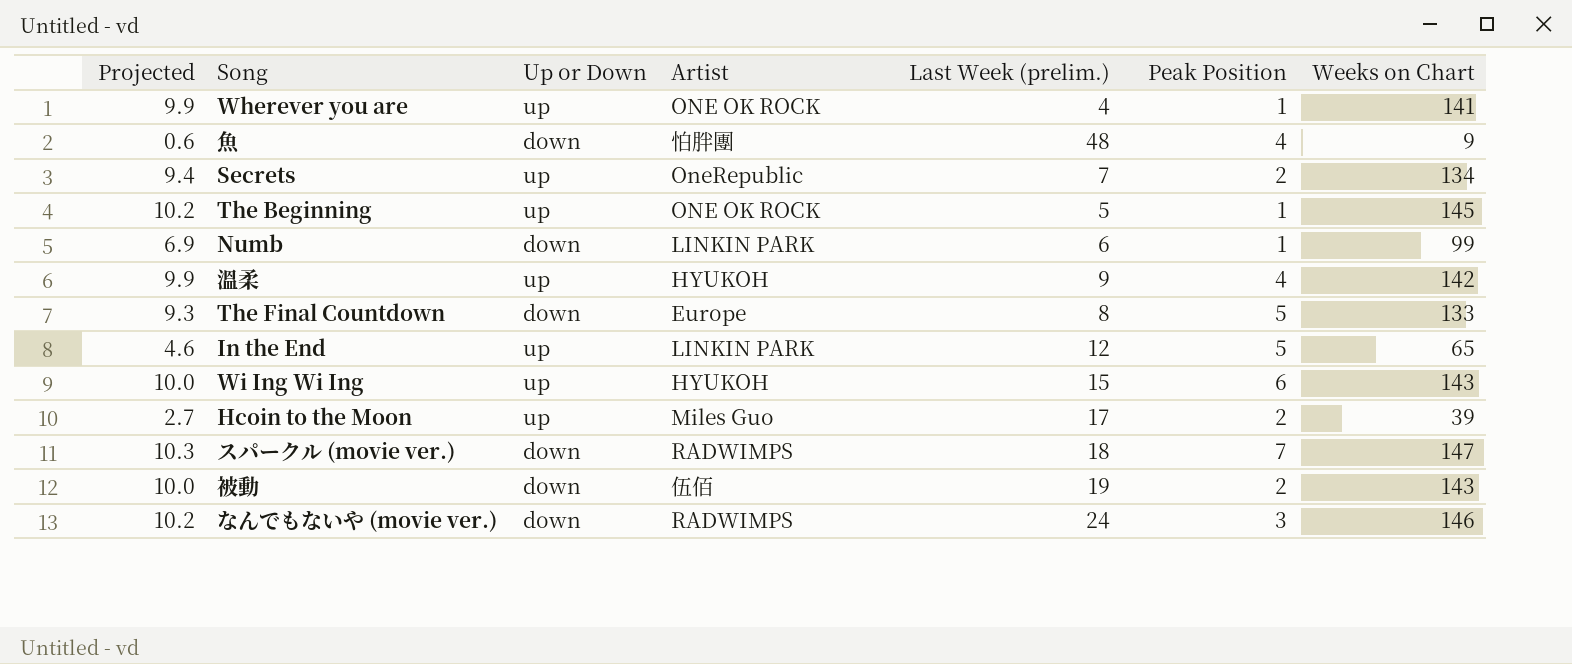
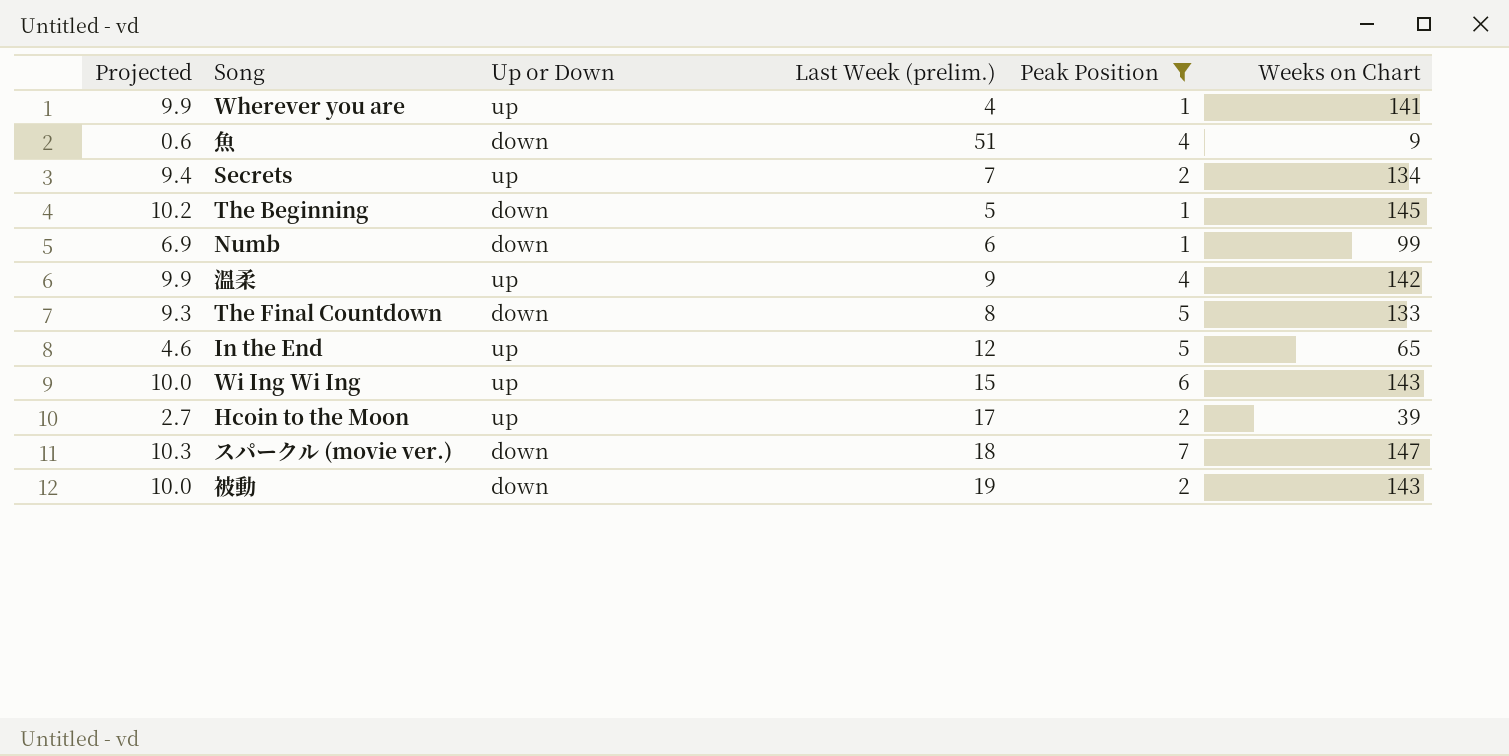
filter: none -> Peak Position != 3
column Artist | position: 4 -> none
魚 | Last Week (prelim.): 48 -> 51
The Beginning | Up or Down: up -> down

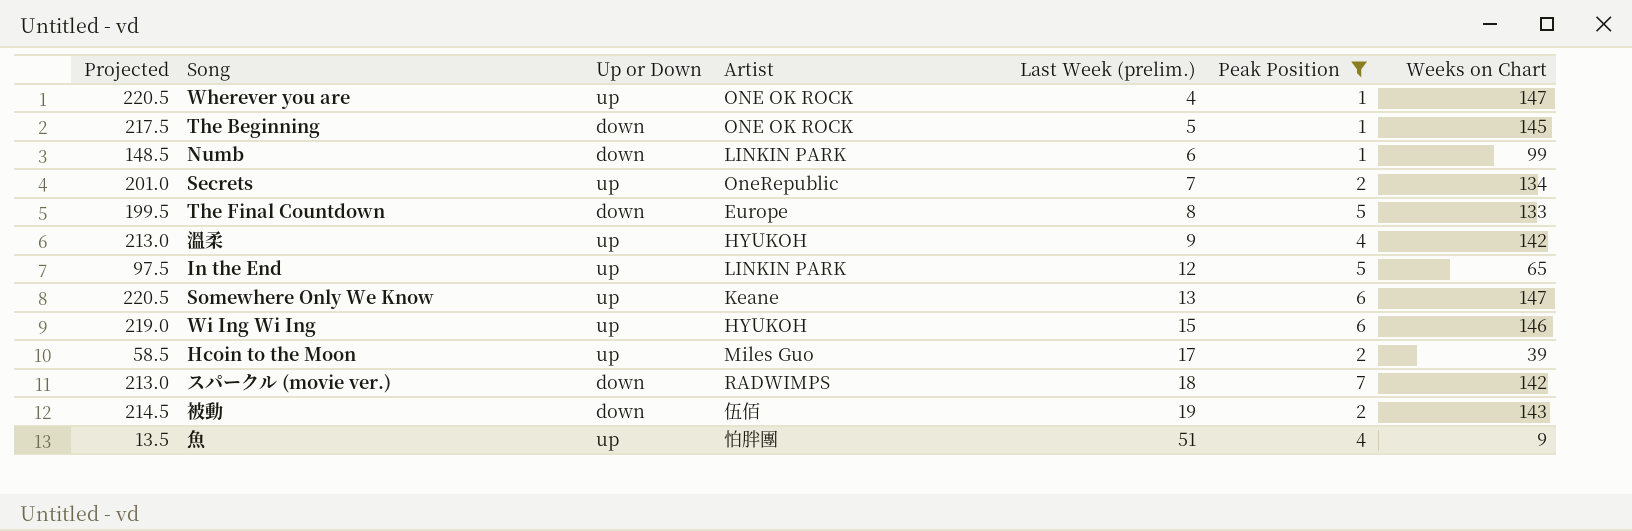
row order: none -> Last Week (prelim.) ascending
column Projected | formula: [Weeks on Chart] * 0.07 -> [Weeks on Chart] * 1.5
column Artist | position: none -> 4
Wherever you are | Weeks on Chart: 141 -> 147
row Somewhere Only We Know: none -> 220.5 | up | Keane | 13 | 6 | 147
Wi Ing Wi Ing | Weeks on Chart: 143 -> 146
スパークル (movie ver.) | Weeks on Chart: 147 -> 142
魚 | Up or Down: down -> up

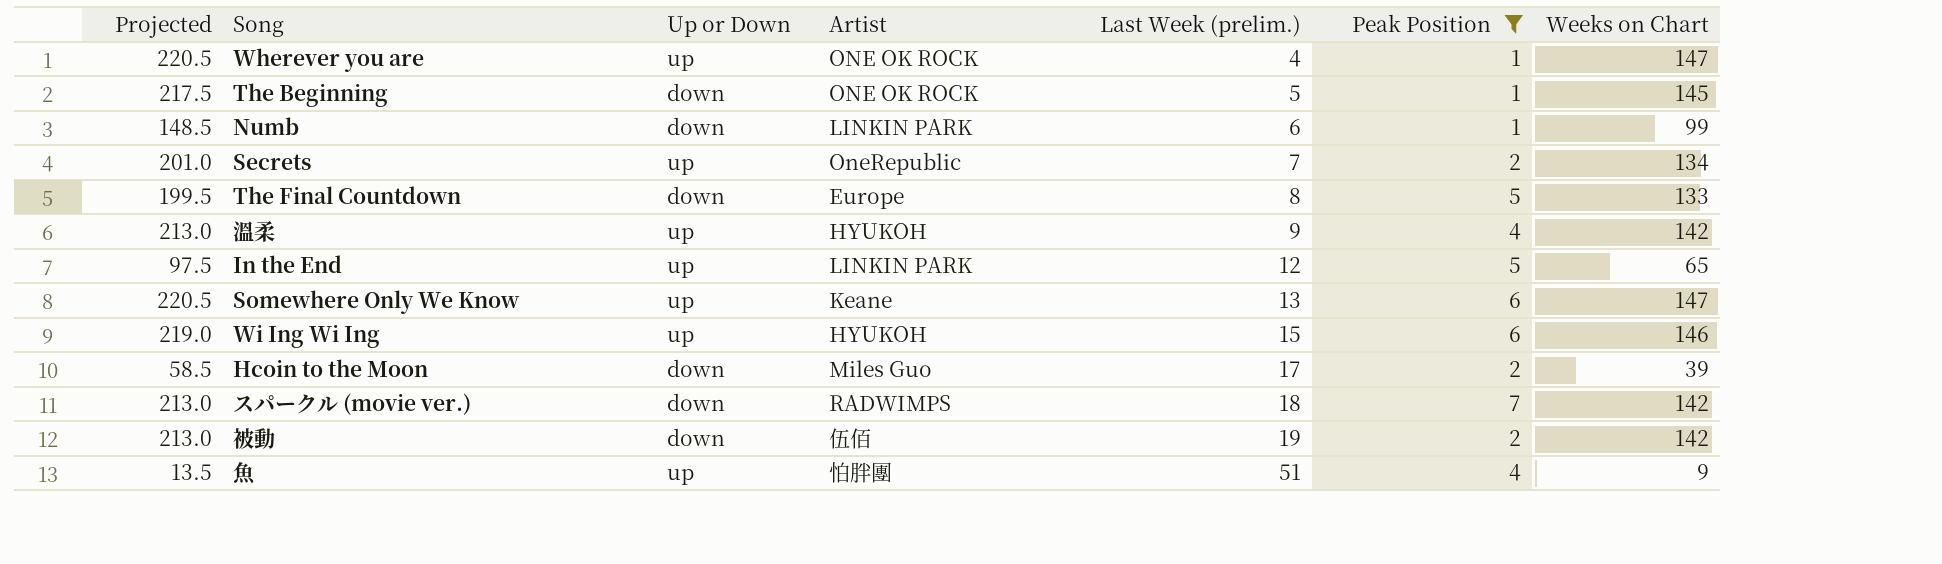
Hcoin to the Moon | Up or Down: up -> down
被動 | Projected: 214.5 -> 213.0
被動 | Weeks on Chart: 143 -> 142

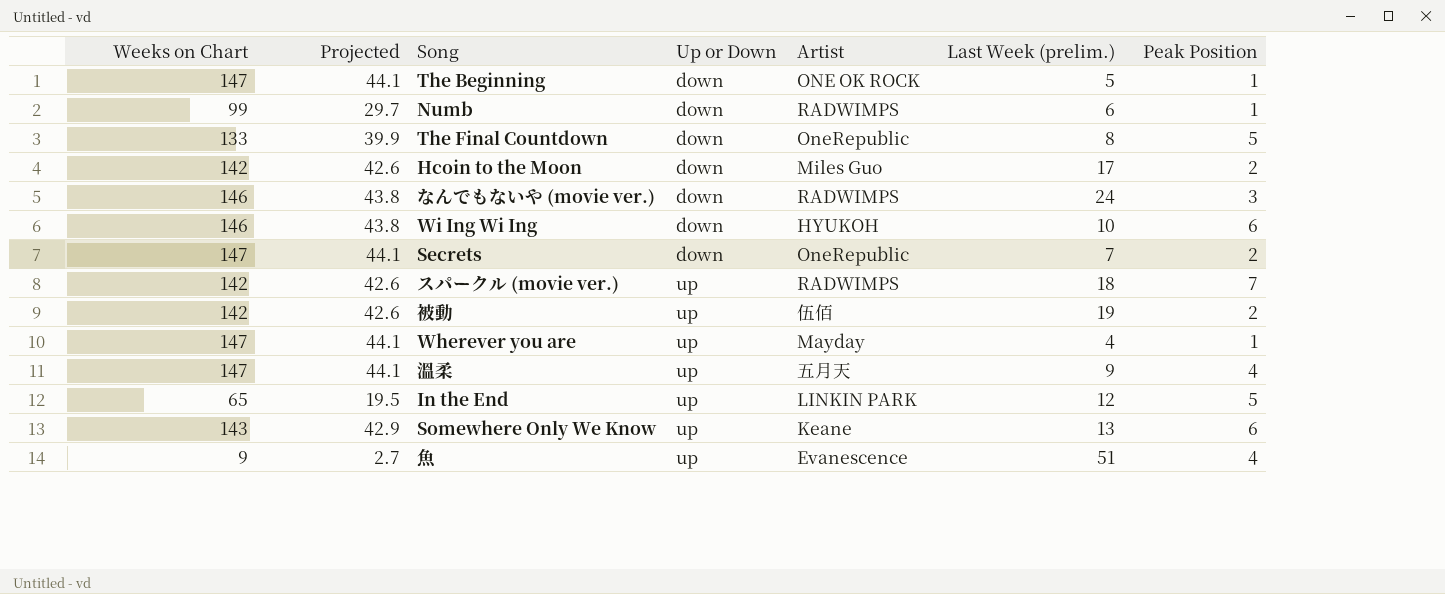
filter: Peak Position != 3 -> none
row order: Last Week (prelim.) ascending -> Up or Down ascending
column Weeks on Chart | position: 7 -> 1
column Projected | formula: [Weeks on Chart] * 1.5 -> [Weeks on Chart] * 0.3
The Beginning | Weeks on Chart: 145 -> 147
Numb | Artist: LINKIN PARK -> RADWIMPS
The Final Countdown | Artist: Europe -> OneRepublic
Hcoin to the Moon | Weeks on Chart: 39 -> 142
Wi Ing Wi Ing | Up or Down: up -> down
Wi Ing Wi Ing | Last Week (prelim.): 15 -> 10
Secrets | Weeks on Chart: 134 -> 147
Secrets | Up or Down: up -> down
スパークル (movie ver.) | Up or Down: down -> up
被動 | Up or Down: down -> up
Wherever you are | Artist: ONE OK ROCK -> Mayday
溫柔 | Weeks on Chart: 142 -> 147
溫柔 | Artist: HYUKOH -> 五月天
Somewhere Only We Know | Weeks on Chart: 147 -> 143
魚 | Artist: 怕胖團 -> Evanescence

